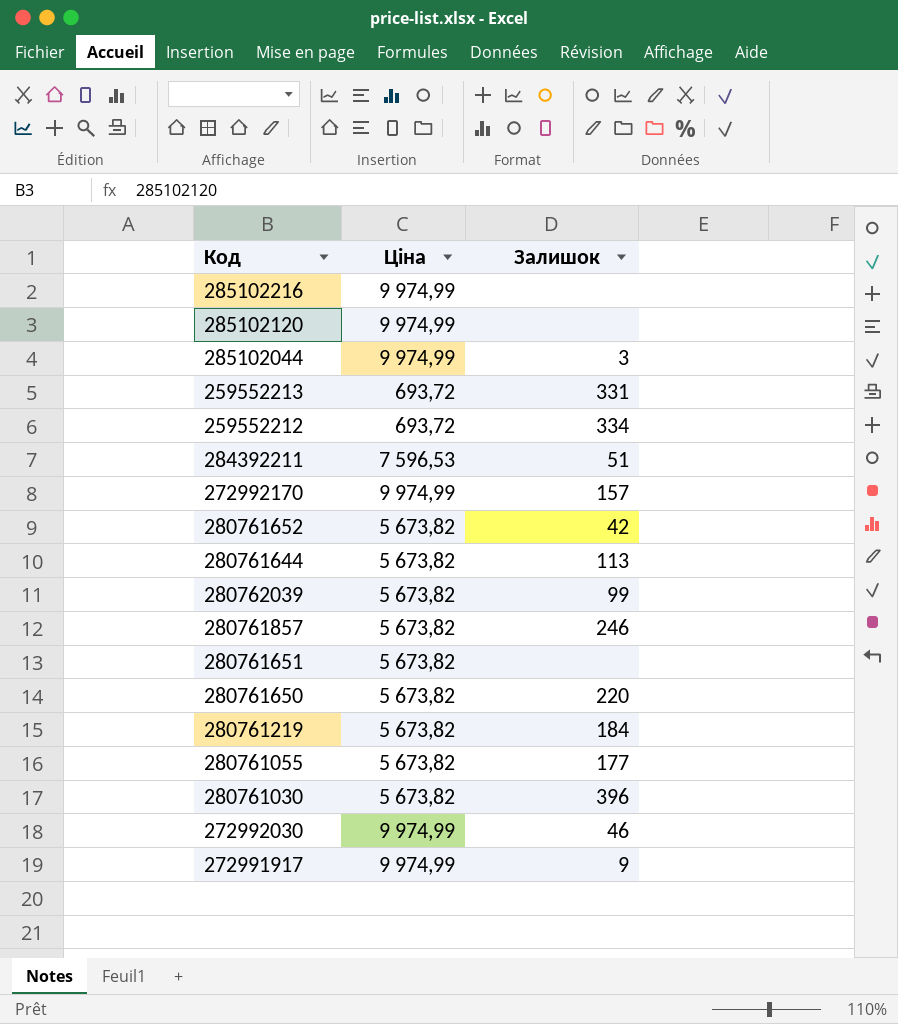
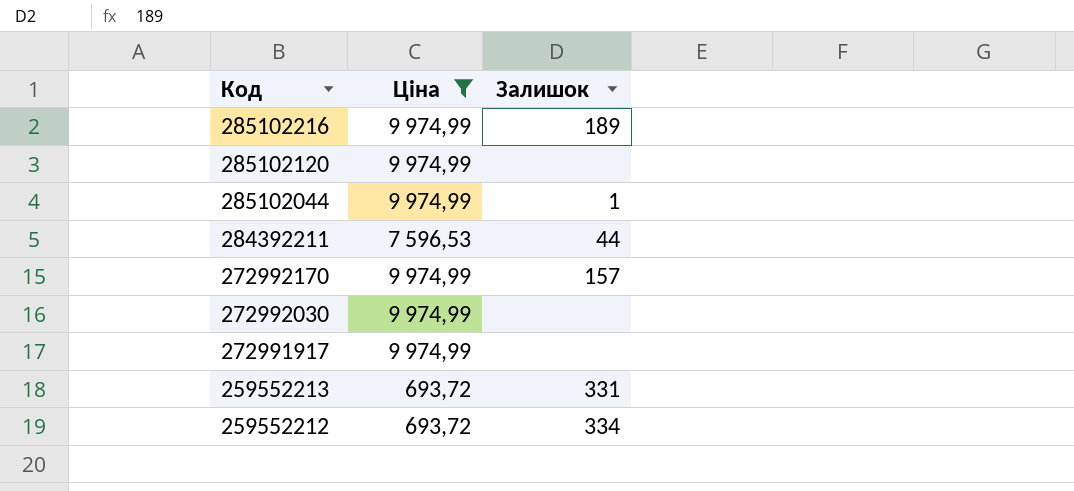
filter: none -> Ціна != 5 673,82
row order: none -> Код descending
285102216 | Залишок: none -> 189
285102044 | Залишок: 3 -> 1
284392211 | Залишок: 51 -> 44
272992030 | Залишок: 46 -> none
272991917 | Залишок: 9 -> none

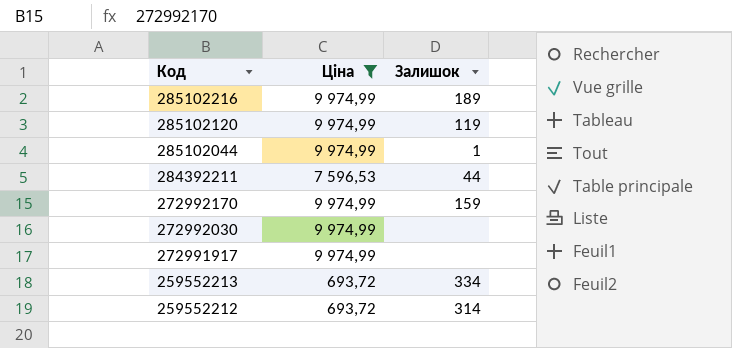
285102120 | Залишок: none -> 119
272992170 | Залишок: 157 -> 159
259552213 | Залишок: 331 -> 334
259552212 | Залишок: 334 -> 314

